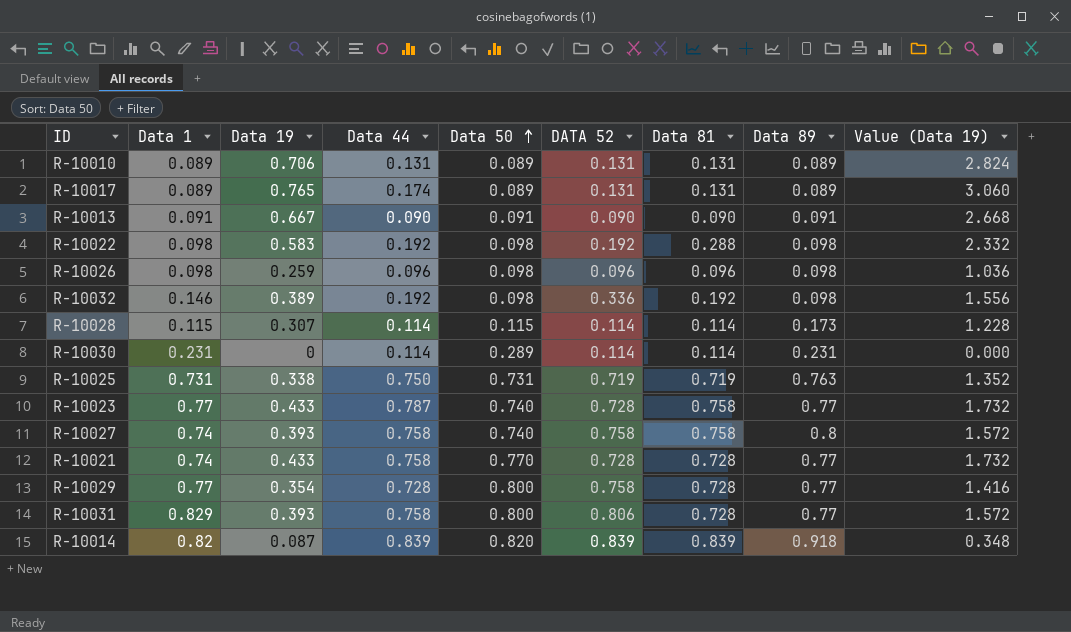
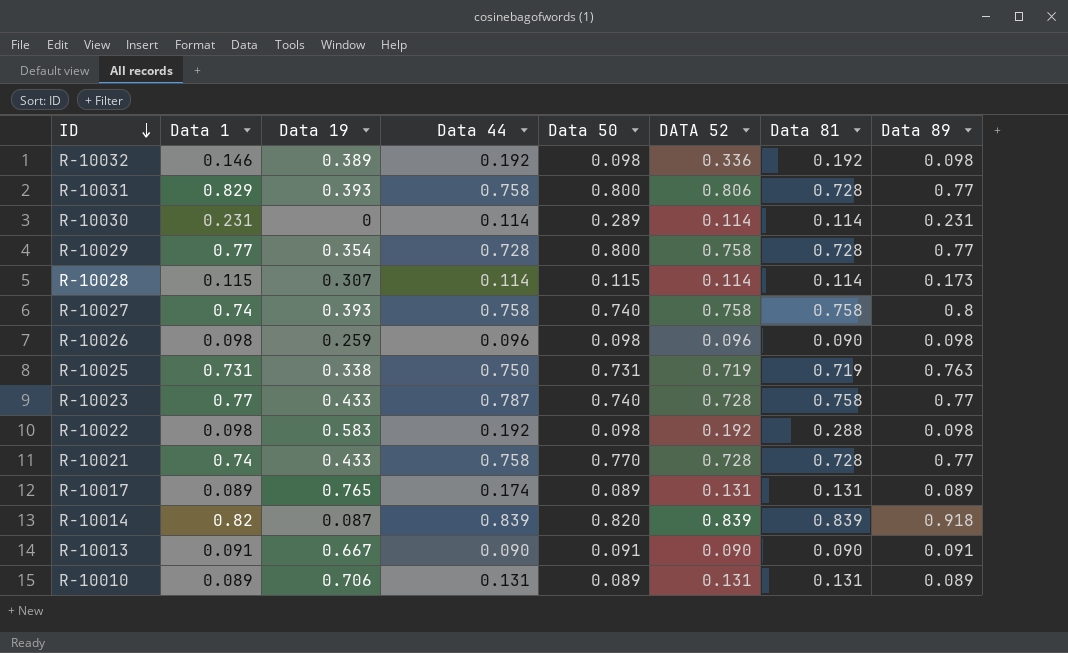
row order: Data 50 ascending -> ID descending
column Value (Data 19) | formula: [Data 19] * 4 -> none
R-10026 | Data 81: 0.096 -> 0.090

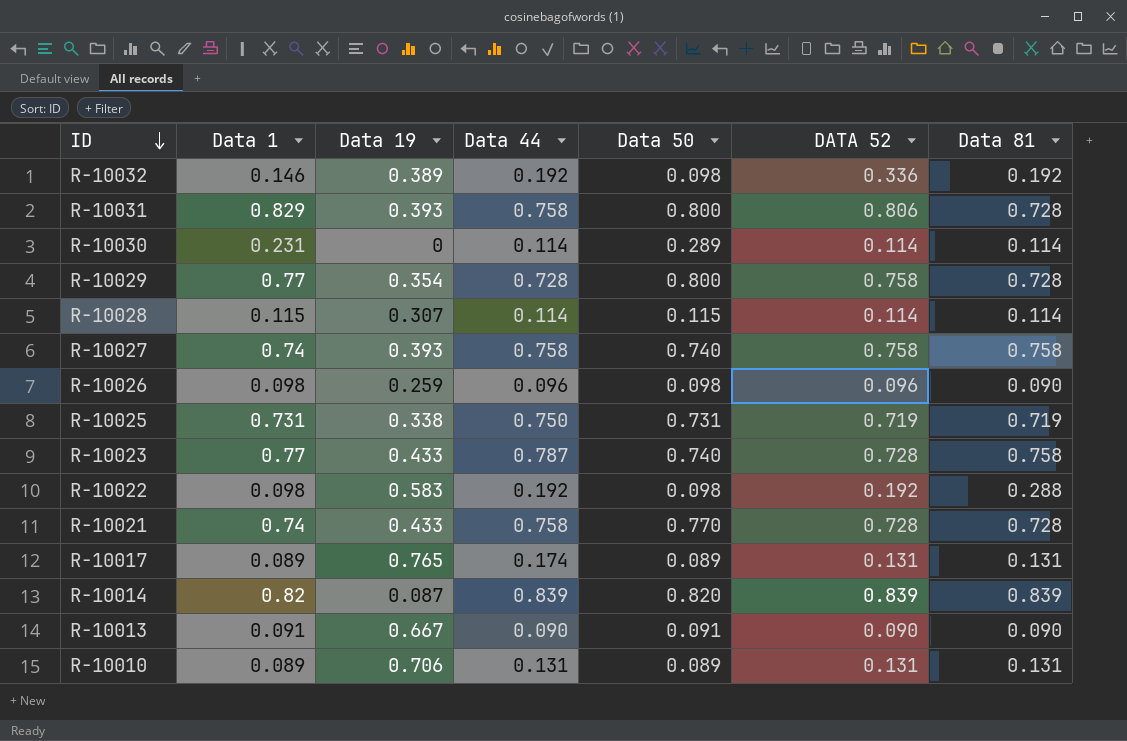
column Data 89 | position: 8 -> none

